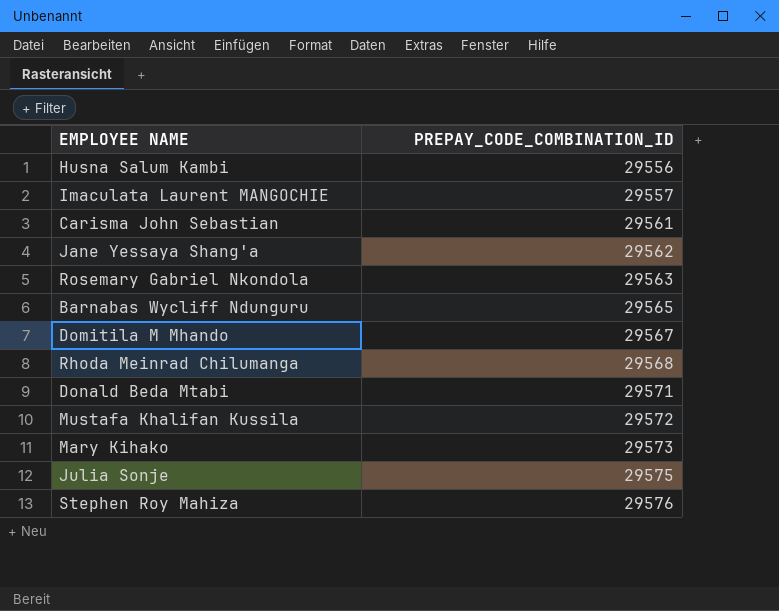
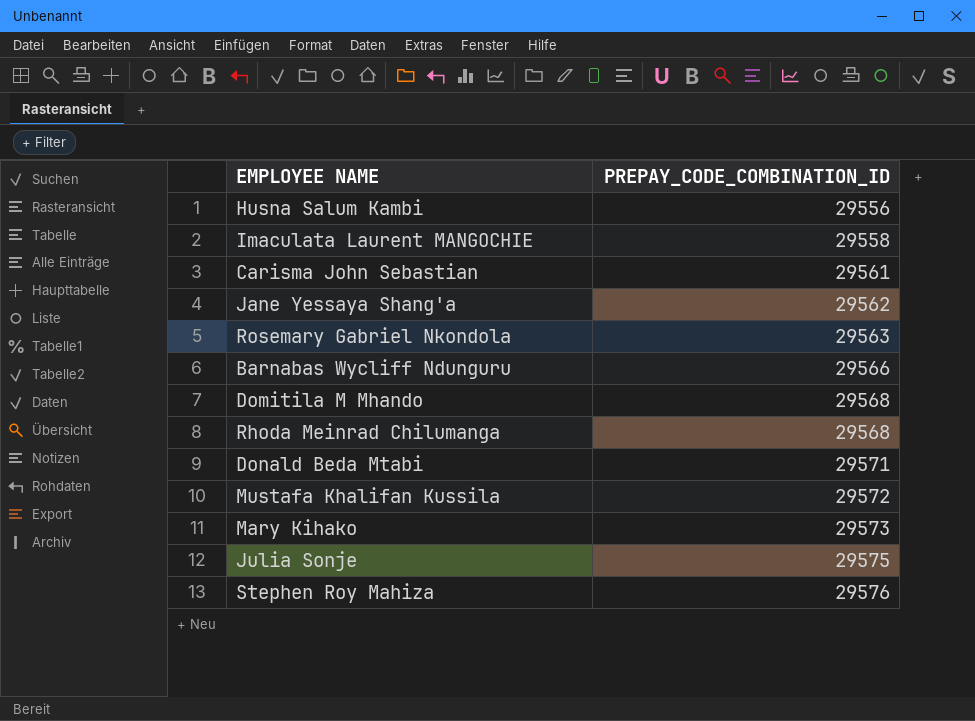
Imaculata Laurent MANGOCHIE | PREPAY_CODE_COMBINATION_ID: 29557 -> 29558
Barnabas Wycliff Ndunguru | PREPAY_CODE_COMBINATION_ID: 29565 -> 29566
Domitila M Mhando | PREPAY_CODE_COMBINATION_ID: 29567 -> 29568

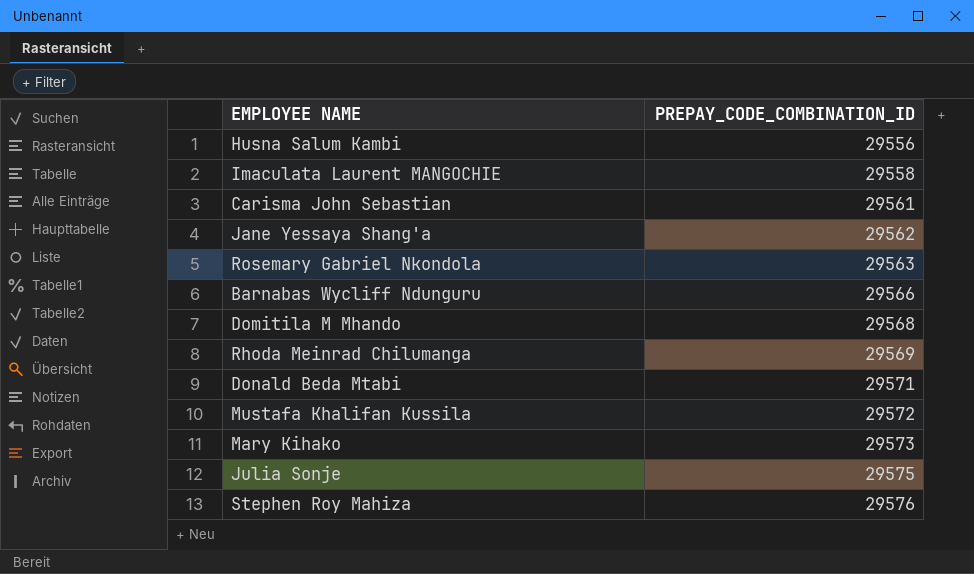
Rhoda Meinrad Chilumanga | PREPAY_CODE_COMBINATION_ID: 29568 -> 29569

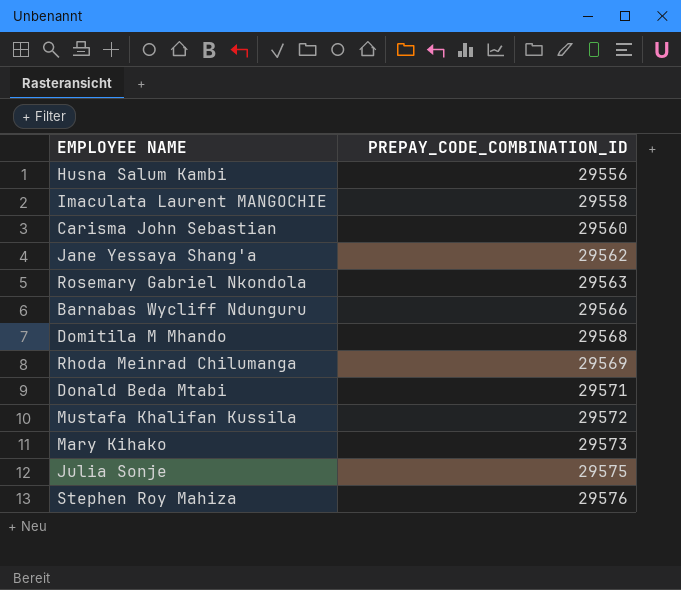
Carisma John Sebastian | PREPAY_CODE_COMBINATION_ID: 29561 -> 29560

